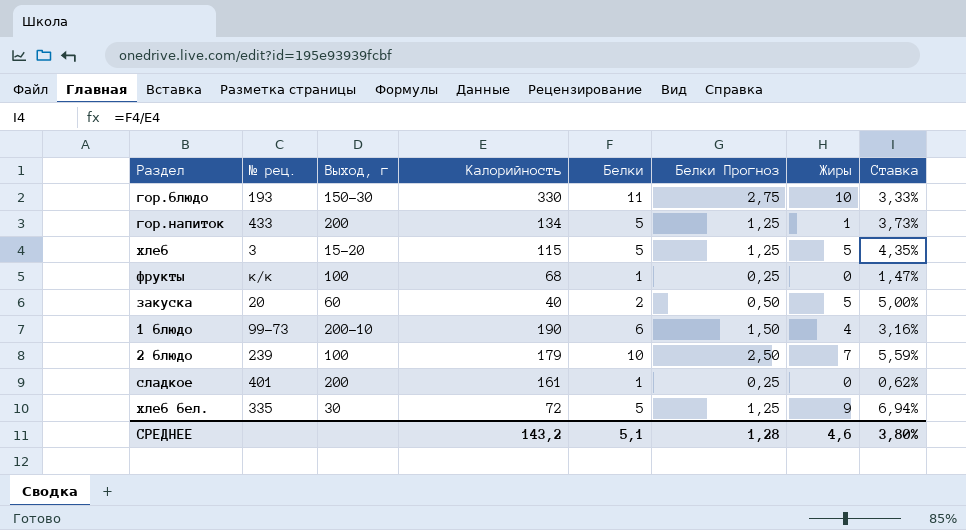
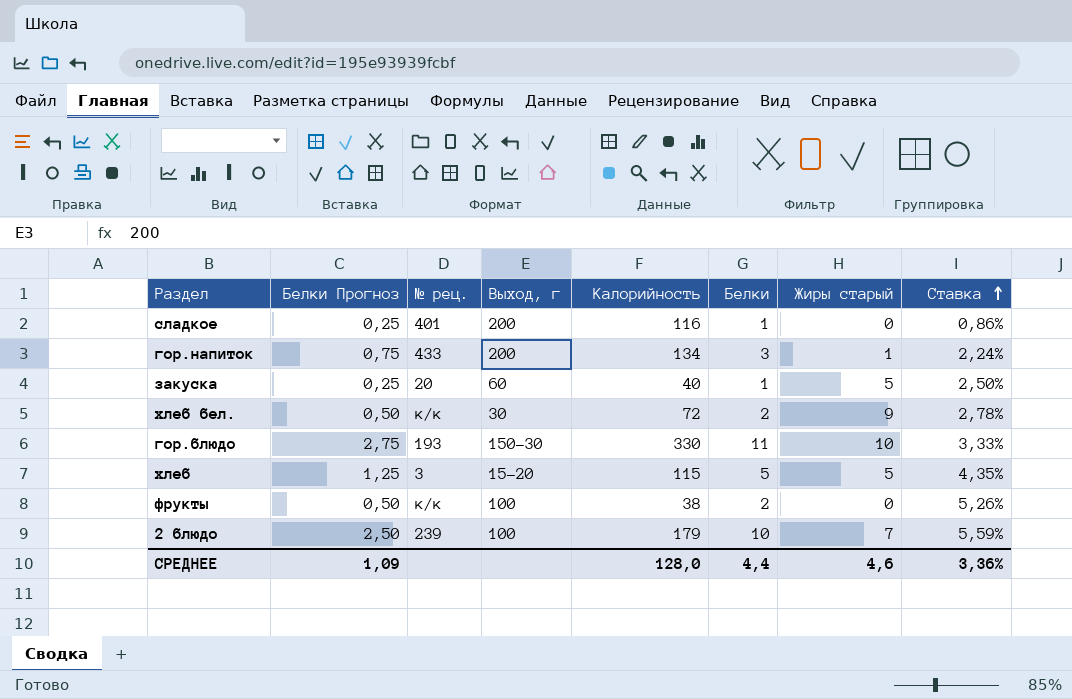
row order: none -> Ставка ascending
column Белки Прогноз | position: 6 -> 2
column name: Жиры -> Жиры старый
row 1 блюдо: 99-73 | 200-10 | 190 | 6 | 1,50 | 4 | 3,16% -> none
сладкое | Калорийность: 161 -> 116
сладкое | Ставка: 0,62% -> 0,86%
гор.напиток | Белки Прогноз: 1,25 -> 0,75
гор.напиток | Белки: 5 -> 3
гор.напиток | Ставка: 3,73% -> 2,24%
закуска | Белки Прогноз: 0,50 -> 0,25
закуска | Белки: 2 -> 1
закуска | Ставка: 5,00% -> 2,50%
хлеб бел. | Белки Прогноз: 1,25 -> 0,50
хлеб бел. | № рец.: 335 -> к/к
хлеб бел. | Белки: 5 -> 2
хлеб бел. | Ставка: 6,94% -> 2,78%
фрукты | Белки Прогноз: 0,25 -> 0,50
фрукты | Калорийность: 68 -> 38
фрукты | Белки: 1 -> 2
фрукты | Ставка: 1,47% -> 5,26%
СРЕДНЕЕ | Белки Прогноз: 1,28 -> 1,09
СРЕДНЕЕ | Калорийность: 143,2 -> 128,0
СРЕДНЕЕ | Белки: 5,1 -> 4,4
СРЕДНЕЕ | Ставка: 3,80% -> 3,36%

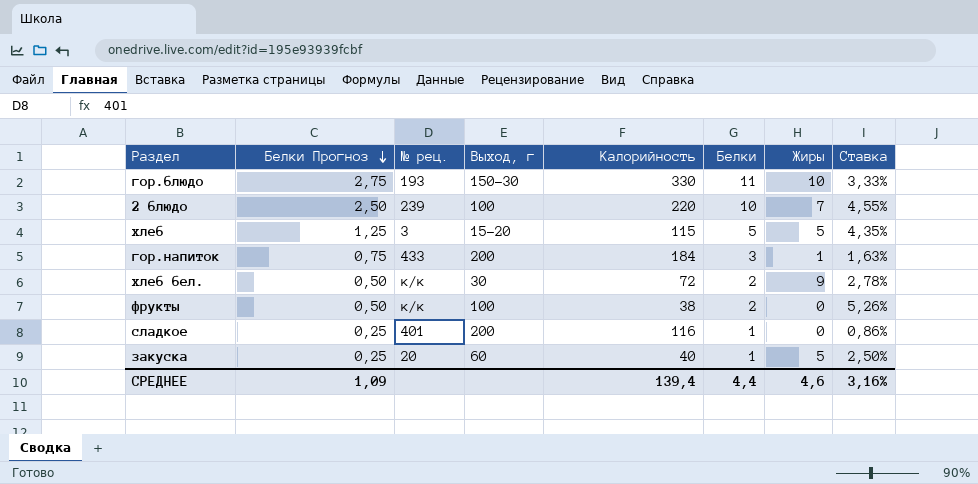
row order: Ставка ascending -> Белки Прогноз descending
column name: Жиры старый -> Жиры
2 блюдо | Калорийность: 179 -> 220
2 блюдо | Ставка: 5,59% -> 4,55%
гор.напиток | Калорийность: 134 -> 184
гор.напиток | Ставка: 2,24% -> 1,63%
СРЕДНЕЕ | Калорийность: 128,0 -> 139,4
СРЕДНЕЕ | Ставка: 3,36% -> 3,16%

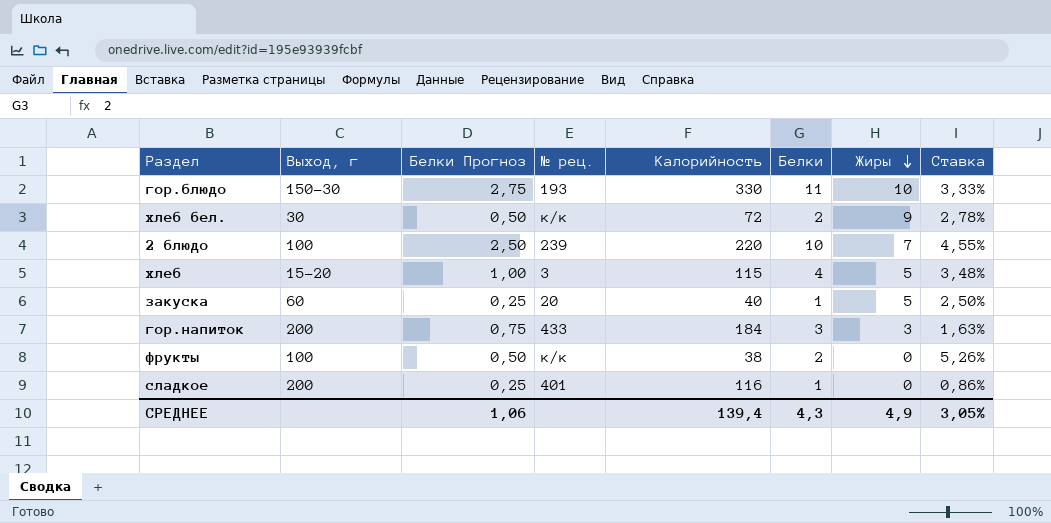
row order: Белки Прогноз descending -> Жиры descending
column Выход, г | position: 4 -> 2
хлеб | Белки Прогноз: 1,25 -> 1,00
хлеб | Белки: 5 -> 4
хлеб | Ставка: 4,35% -> 3,48%
гор.напиток | Жиры: 1 -> 3
СРЕДНЕЕ | Белки Прогноз: 1,09 -> 1,06
СРЕДНЕЕ | Белки: 4,4 -> 4,3
СРЕДНЕЕ | Жиры: 4,6 -> 4,9
СРЕДНЕЕ | Ставка: 3,16% -> 3,05%

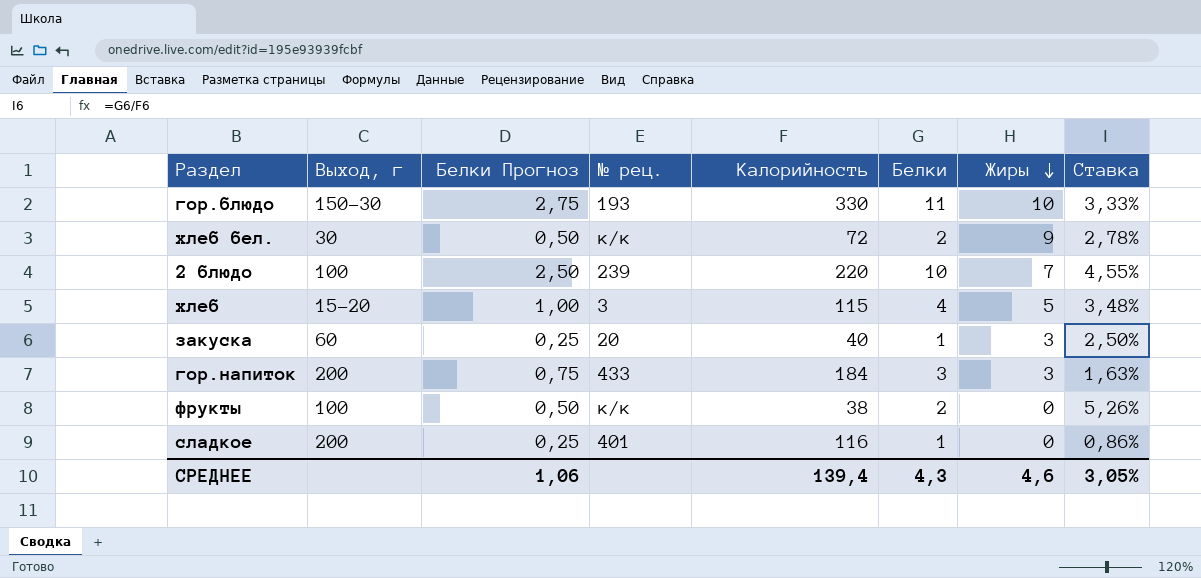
закуска | Жиры: 5 -> 3
СРЕДНЕЕ | Жиры: 4,9 -> 4,6

